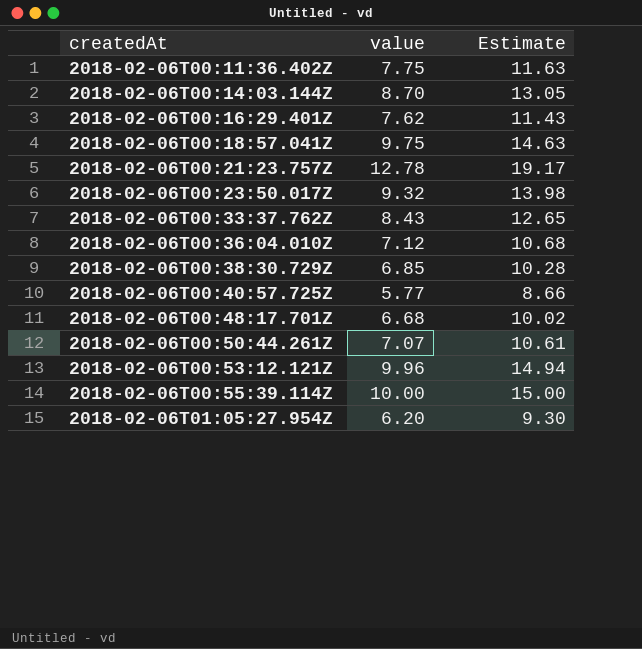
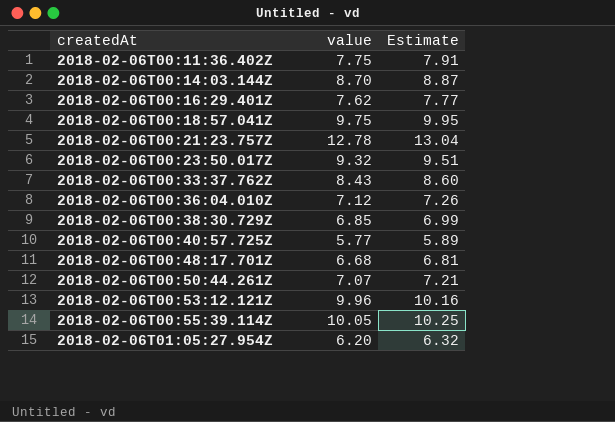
column Estimate | formula: [value] * 1.5 -> [value] * 1.02
2018-02-06T00:55:39.114Z | value: 10.00 -> 10.05

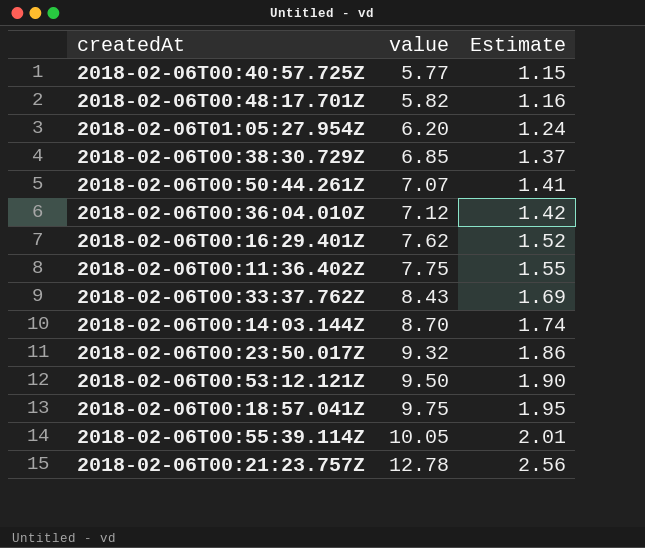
row order: createdAt ascending -> value ascending
column Estimate | formula: [value] * 1.02 -> [value] * 0.2
2018-02-06T00:48:17.701Z | value: 6.68 -> 5.82
2018-02-06T00:53:12.121Z | value: 9.96 -> 9.50

